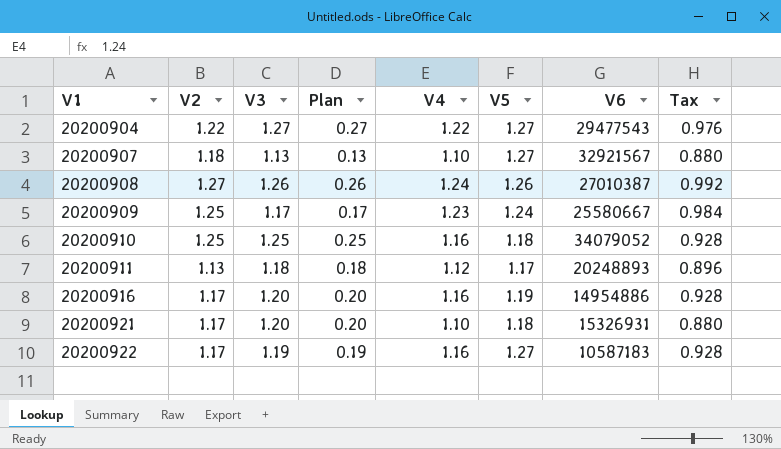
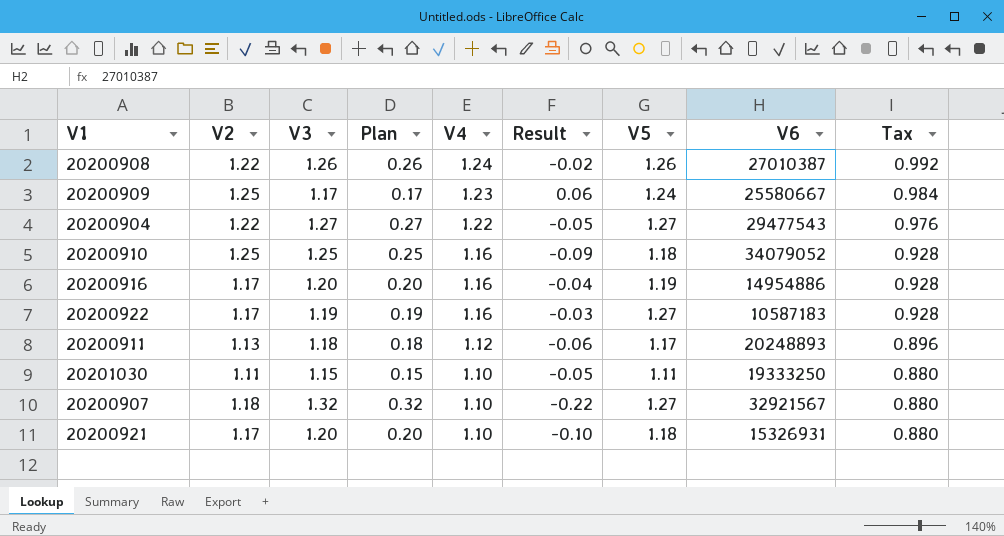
row order: V1 ascending -> V4 descending
column Result | formula: none -> [V4] - [V3]
20200908 | V2: 1.27 -> 1.22
row 20201030: none -> 1.11 | 1.15 | 0.15 | 1.10 | -0.05 | 1.11 | 19333250 | 0.880
20200907 | V3: 1.13 -> 1.32
20200907 | Plan: 0.13 -> 0.32

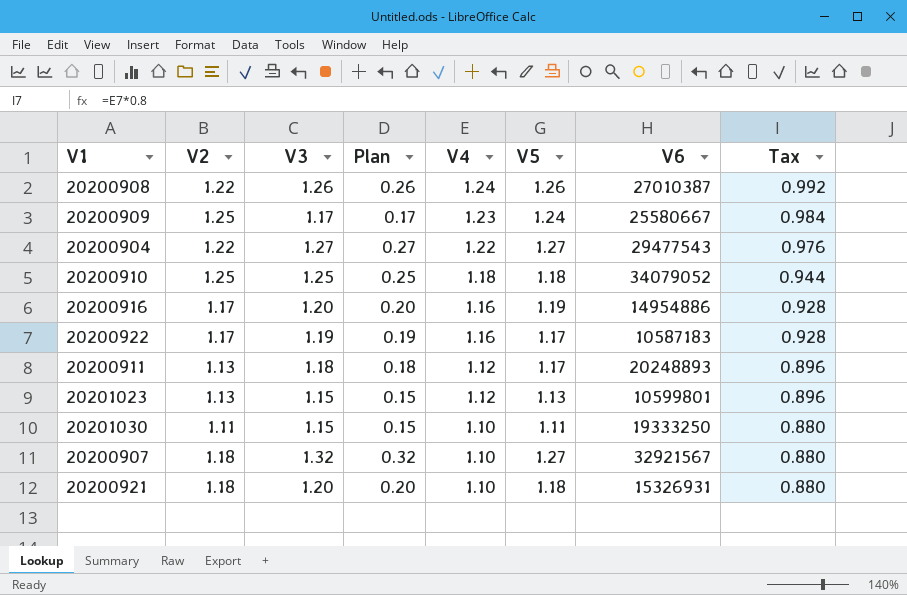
column Result | formula: [V4] - [V3] -> none
20200910 | V4: 1.16 -> 1.18
20200910 | Tax: 0.928 -> 0.944
20200922 | V5: 1.27 -> 1.17
row 20201023: none -> 1.13 | 1.15 | 0.15 | 1.12 | 1.13 | 10599801 | 0.896
20200921 | V2: 1.17 -> 1.18

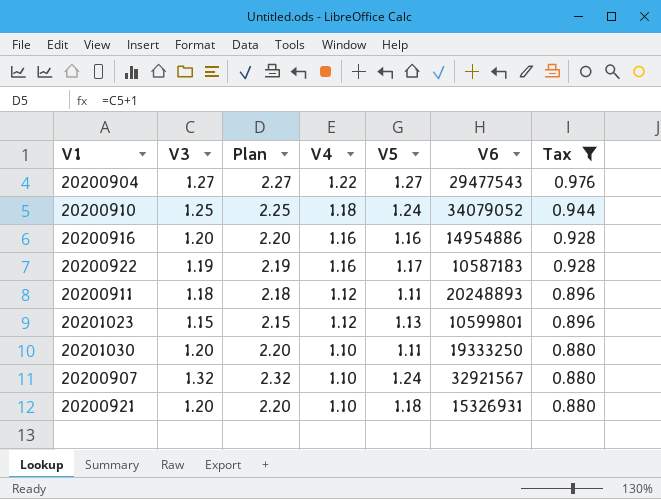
filter: none -> Tax <= 0.976
column V2 | position: 2 -> none
column Plan | formula: [V3] - 1 -> [V3] + 1
20200910 | V5: 1.18 -> 1.24
20200916 | V5: 1.19 -> 1.16
20200911 | V5: 1.17 -> 1.11
20201030 | V3: 1.15 -> 1.20
20200907 | V5: 1.27 -> 1.24

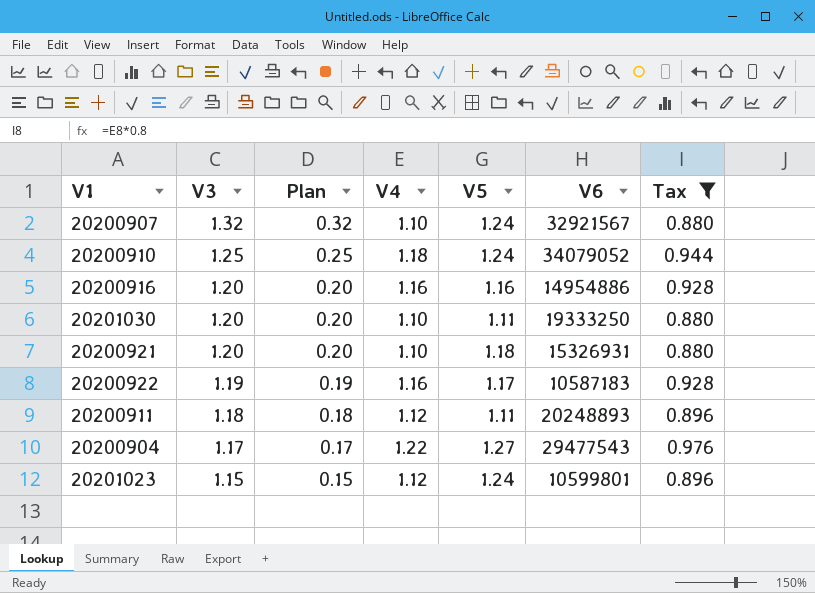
row order: V4 descending -> V3 descending
column Plan | formula: [V3] + 1 -> [V3] - 1
20200904 | V3: 1.27 -> 1.17
20201023 | V5: 1.13 -> 1.24

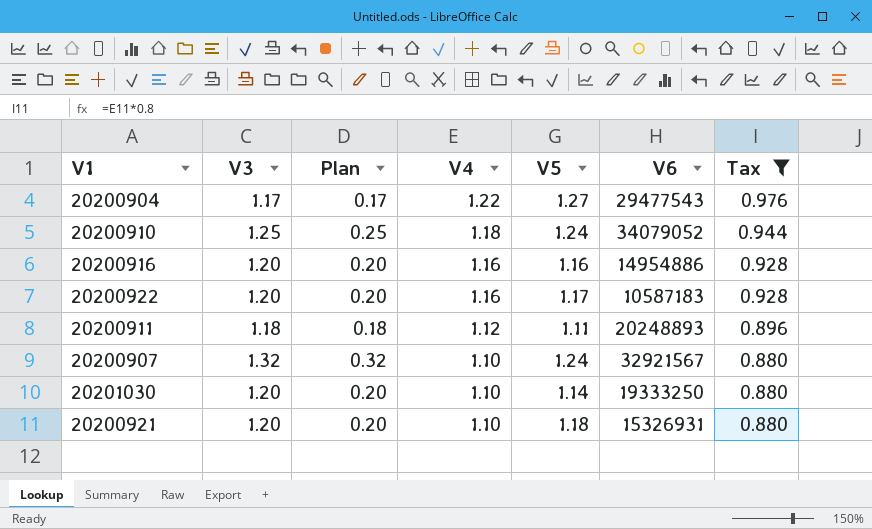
row order: V3 descending -> V4 descending
row 20201023: 1.15 | 0.15 | 1.12 | 1.24 | 10599801 | 0.896 -> none
20200922 | V3: 1.19 -> 1.20
20200922 | Plan: 0.19 -> 0.20
20201030 | V5: 1.11 -> 1.14

